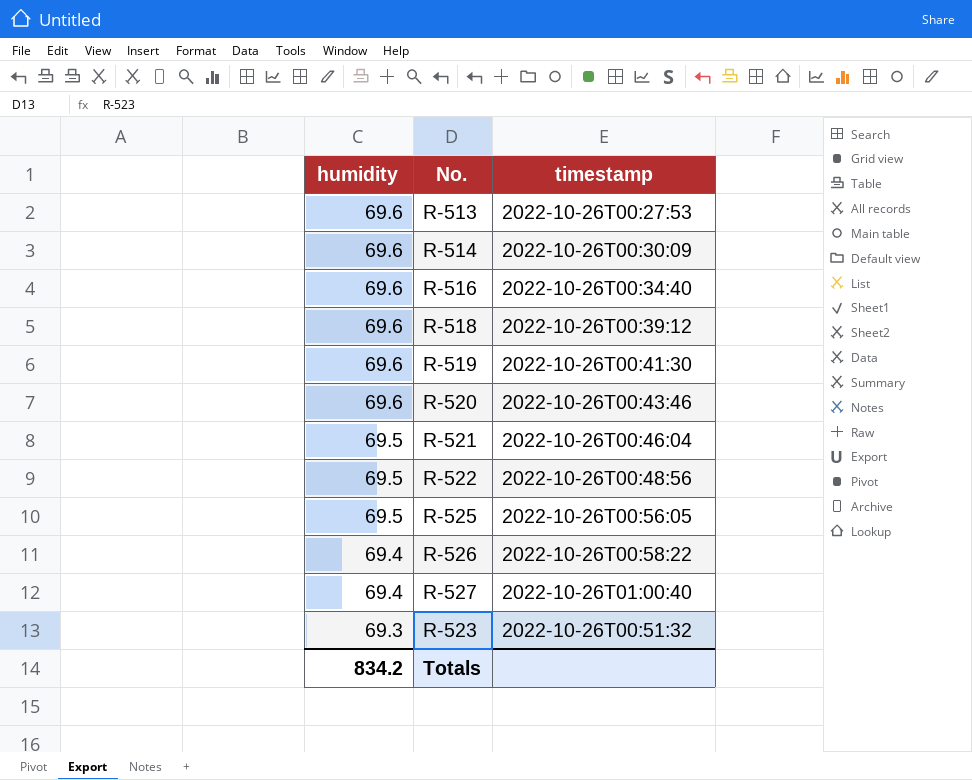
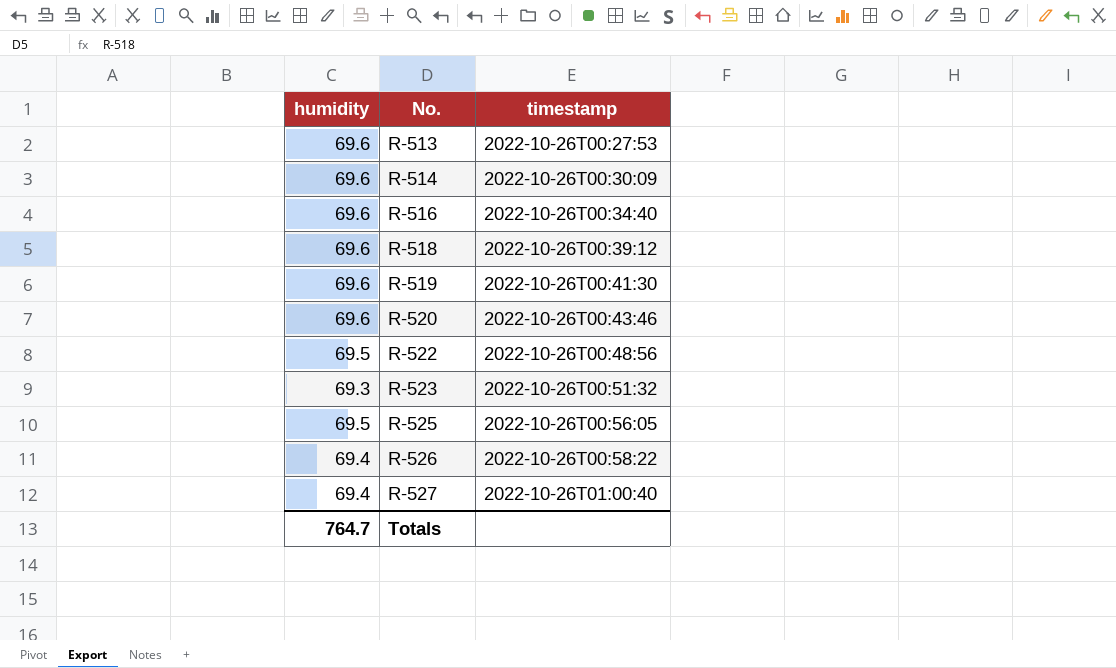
row order: humidity descending -> No. ascending
row R-521: 69.5 | 2022-10-26T00:46:04 -> none
Totals | humidity: 834.2 -> 764.7

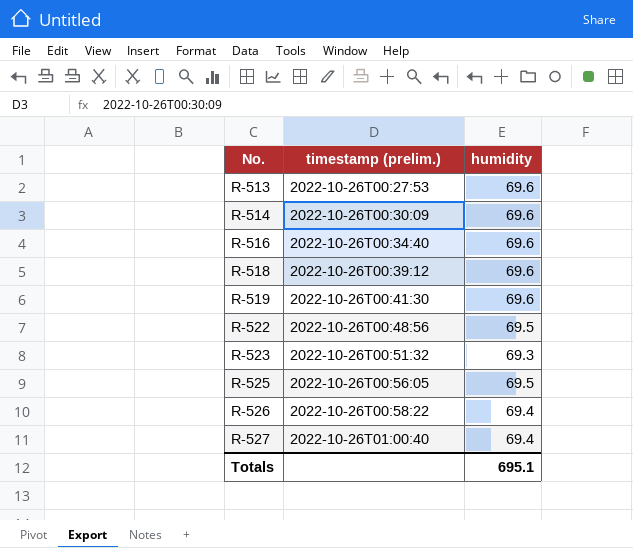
column name: timestamp -> timestamp (prelim.)
column humidity | position: 1 -> 3
row R-520: 69.6 | 2022-10-26T00:43:46 -> none
Totals | humidity: 764.7 -> 695.1

